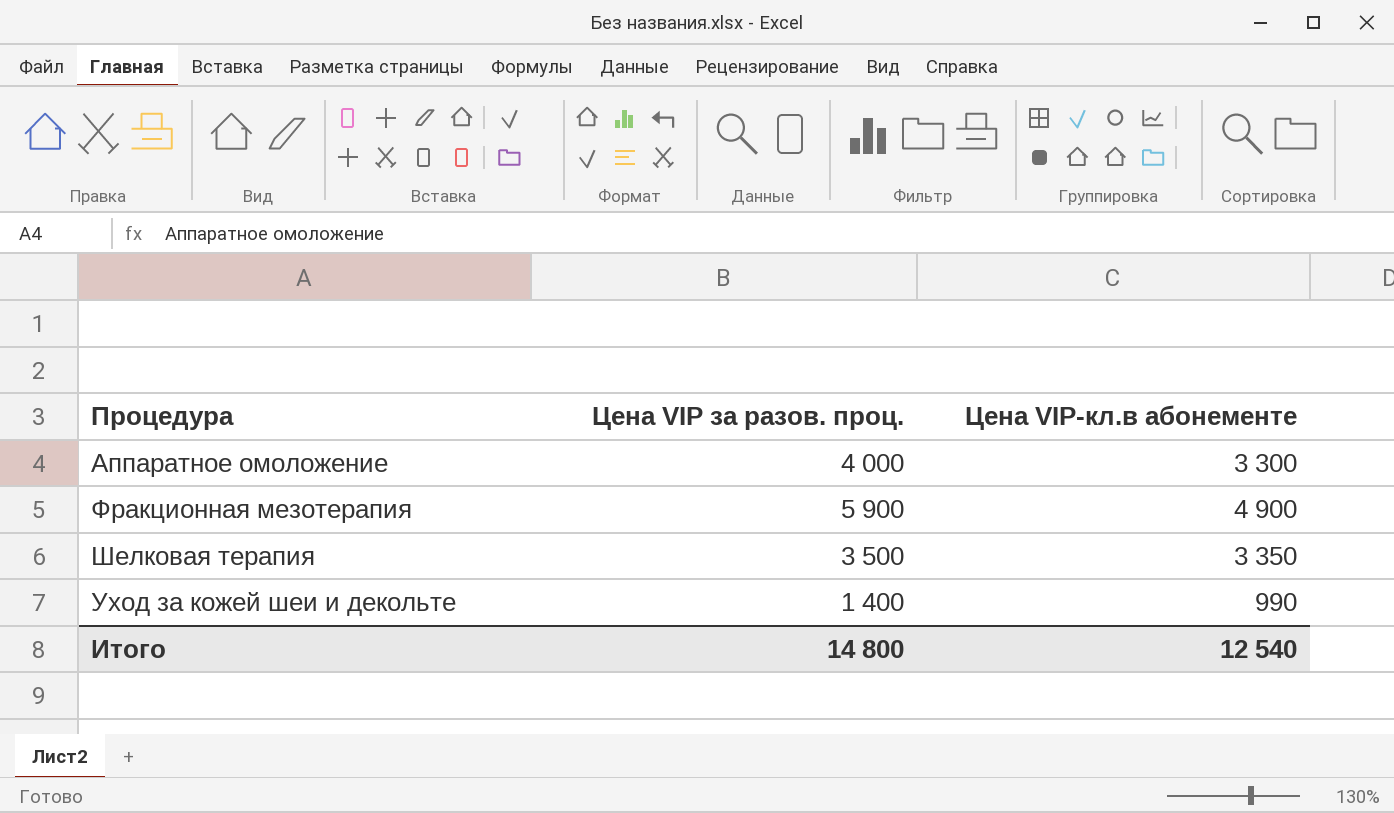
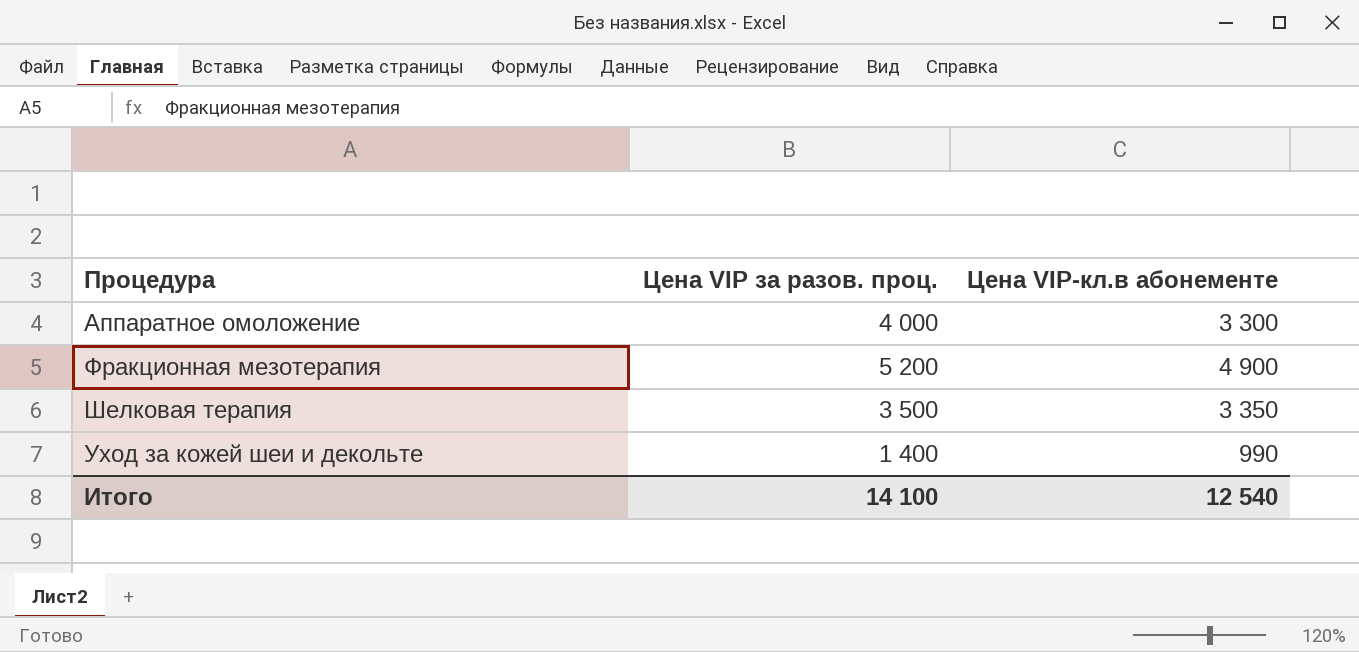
Фракционная мезотерапия | Цена VIP за разов. проц.: 5 900 -> 5 200
Итого | Цена VIP за разов. проц.: 14 800 -> 14 100

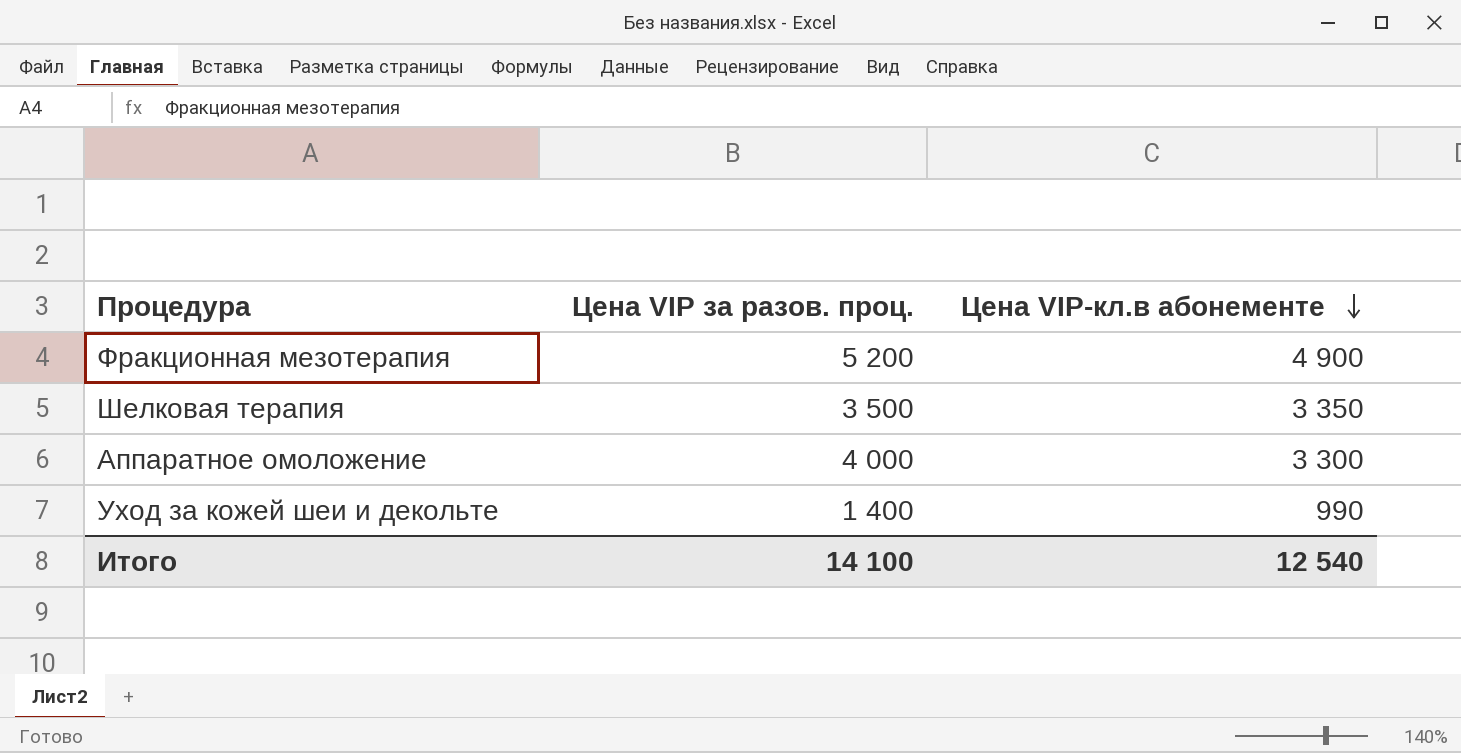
row order: none -> Цена VIP-кл.в абонементе descending

